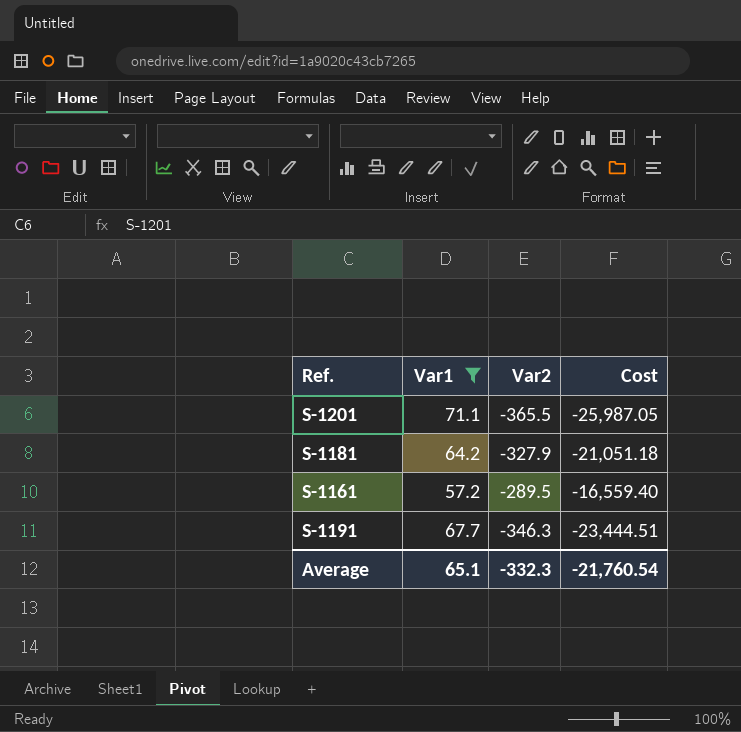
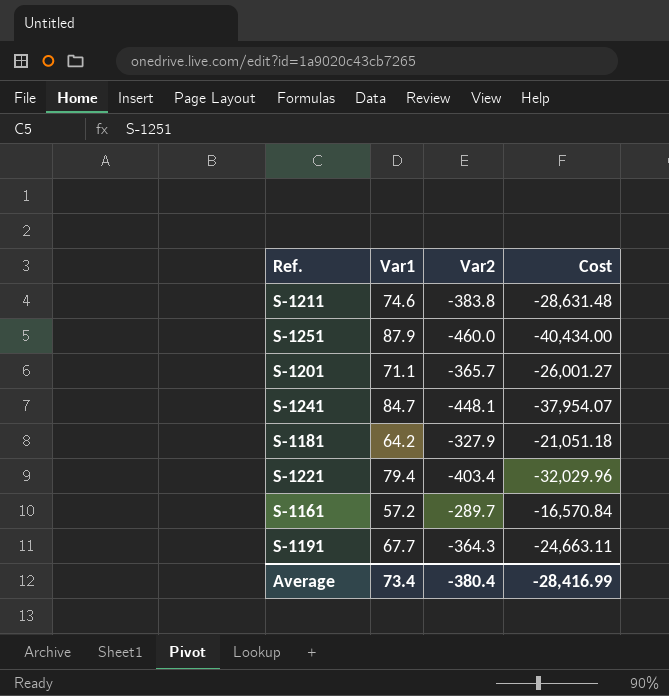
filter: Var1 <= 71.1 -> none
S-1201 | Var2: -365.5 -> -365.7
S-1201 | Cost: -25,987.05 -> -26,001.27
S-1161 | Var2: -289.5 -> -289.7
S-1161 | Cost: -16,559.40 -> -16,570.84
S-1191 | Var2: -346.3 -> -364.3
S-1191 | Cost: -23,444.51 -> -24,663.11
Average | Var1: 65.1 -> 73.4
Average | Var2: -332.3 -> -380.4
Average | Cost: -21,760.54 -> -28,416.99

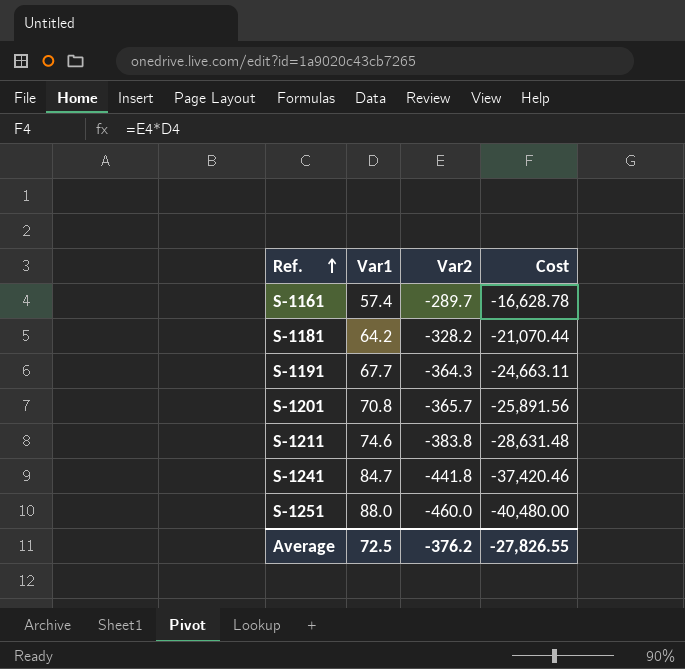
row order: none -> Ref. ascending
row S-1221: 79.4 | -403.4 | -32,029.96 -> none
S-1161 | Var1: 57.2 -> 57.4
S-1161 | Cost: -16,570.84 -> -16,628.78
S-1181 | Var2: -327.9 -> -328.2
S-1181 | Cost: -21,051.18 -> -21,070.44
S-1201 | Var1: 71.1 -> 70.8
S-1201 | Cost: -26,001.27 -> -25,891.56
S-1241 | Var2: -448.1 -> -441.8
S-1241 | Cost: -37,954.07 -> -37,420.46
S-1251 | Var1: 87.9 -> 88.0
S-1251 | Cost: -40,434.00 -> -40,480.00
Average | Var1: 73.4 -> 72.5
Average | Var2: -380.4 -> -376.2
Average | Cost: -28,416.99 -> -27,826.55

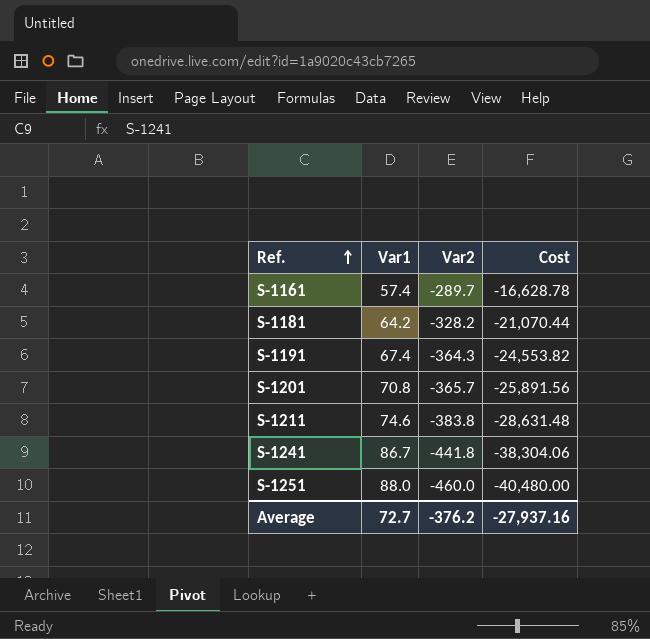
S-1191 | Var1: 67.7 -> 67.4
S-1191 | Cost: -24,663.11 -> -24,553.82
S-1241 | Var1: 84.7 -> 86.7
S-1241 | Cost: -37,420.46 -> -38,304.06
Average | Var1: 72.5 -> 72.7
Average | Cost: -27,826.55 -> -27,937.16

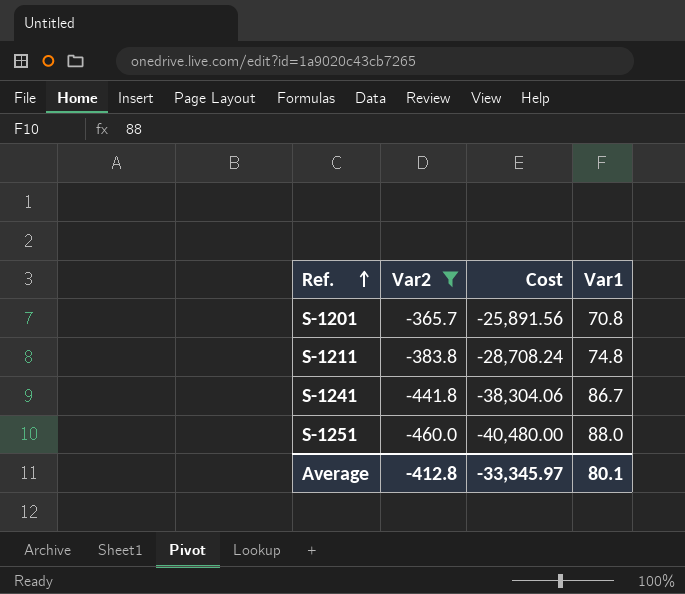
filter: none -> Var2 <= -365.7
column Var1 | position: 2 -> 4
S-1211 | Cost: -28,631.48 -> -28,708.24
S-1211 | Var1: 74.6 -> 74.8
Average | Var2: -376.2 -> -412.8
Average | Cost: -27,937.16 -> -33,345.97
Average | Var1: 72.7 -> 80.1

